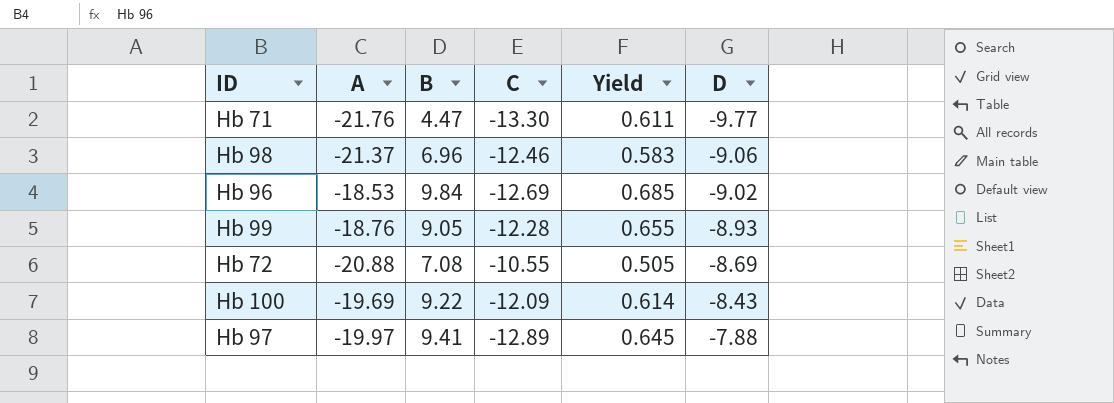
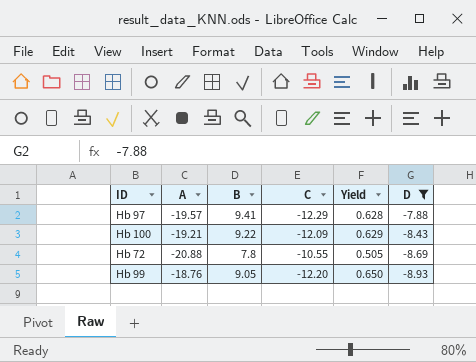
filter: none -> D >= -8.93
row order: D ascending -> D descending
Hb 97 | A: -19.97 -> -19.57
Hb 97 | C: -12.89 -> -12.29
Hb 97 | Yield: 0.645 -> 0.628
Hb 100 | A: -19.69 -> -19.21
Hb 100 | Yield: 0.614 -> 0.629
Hb 72 | B: 7.08 -> 7.8
Hb 99 | C: -12.28 -> -12.20
Hb 99 | Yield: 0.655 -> 0.650

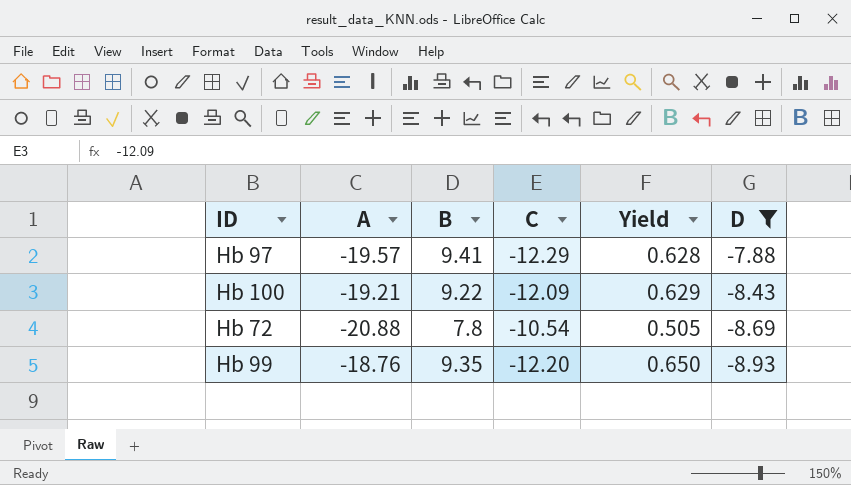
Hb 72 | C: -10.55 -> -10.54
Hb 99 | B: 9.05 -> 9.35

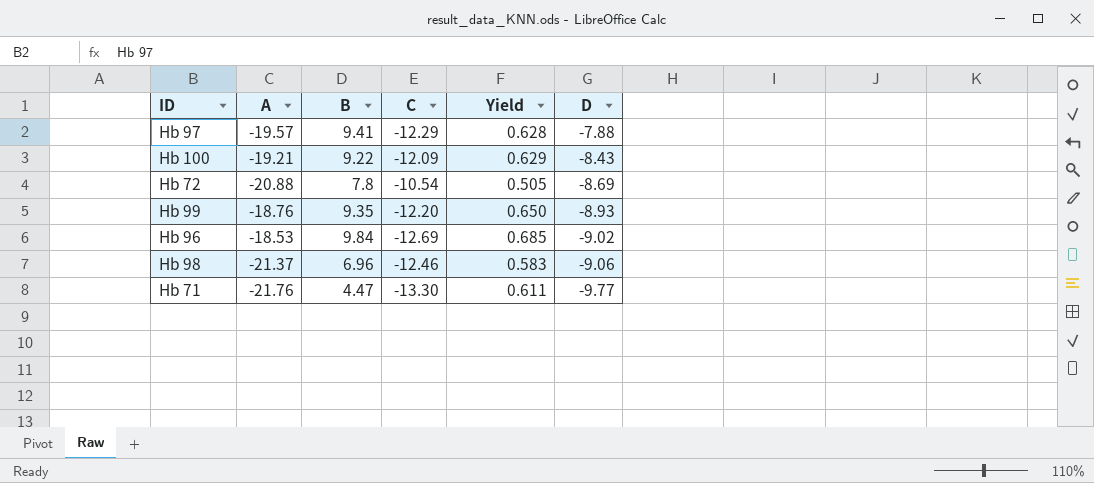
filter: D >= -8.93 -> none

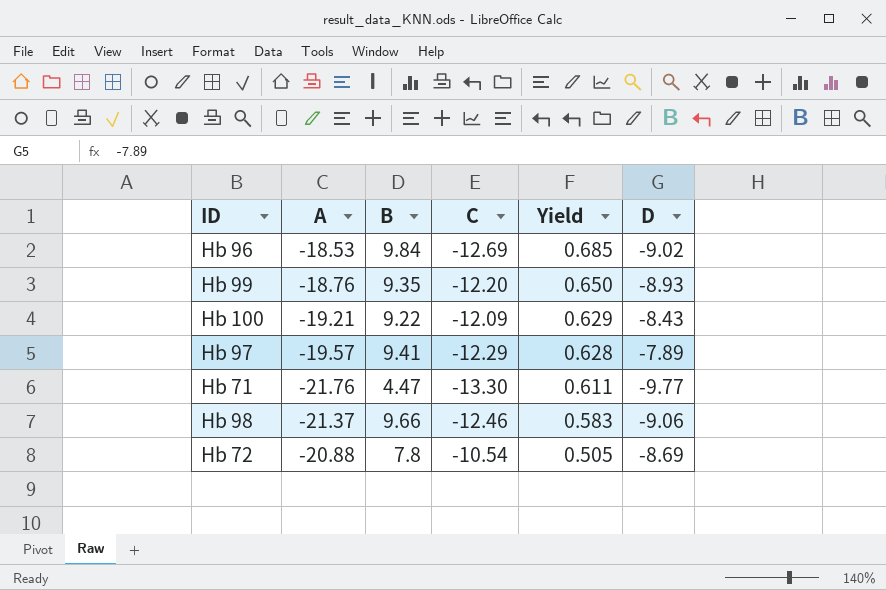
row order: D descending -> Yield descending
Hb 97 | D: -7.88 -> -7.89
Hb 98 | B: 6.96 -> 9.66

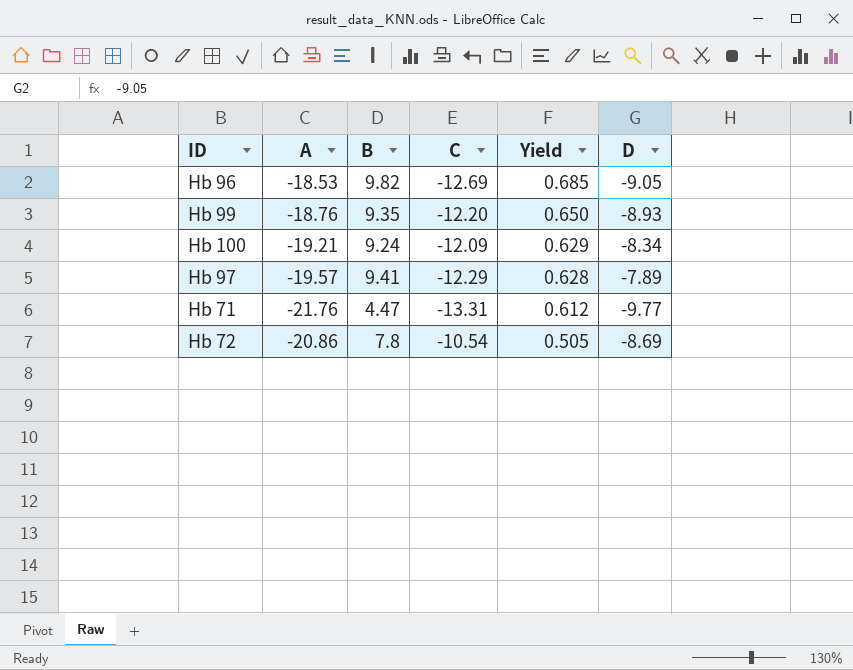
row Hb 98: -21.37 | 9.66 | -12.46 | 0.583 | -9.06 -> none
Hb 96 | B: 9.84 -> 9.82
Hb 96 | D: -9.02 -> -9.05
Hb 100 | B: 9.22 -> 9.24
Hb 100 | D: -8.43 -> -8.34
Hb 71 | C: -13.30 -> -13.31
Hb 71 | Yield: 0.611 -> 0.612
Hb 72 | A: -20.88 -> -20.86

